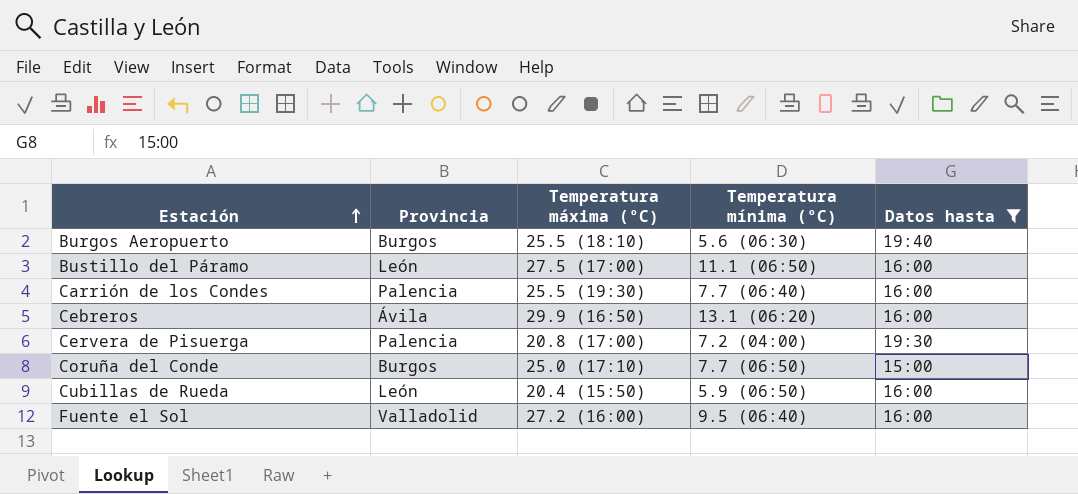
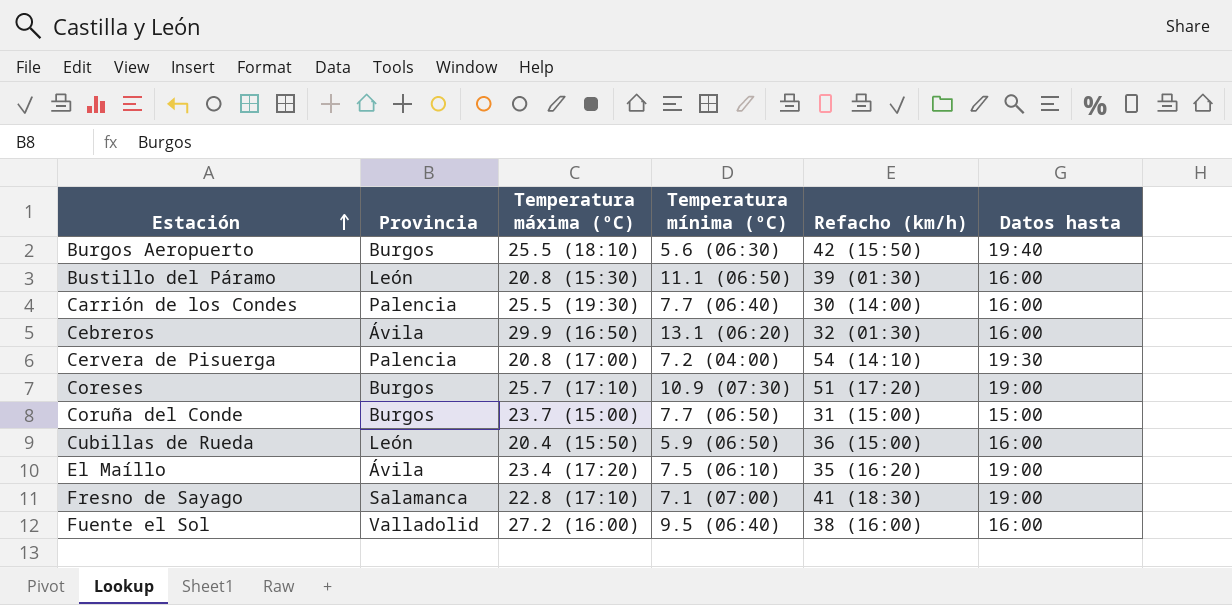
filter: Datos hasta != 19:00 -> none
column Refacho (km/h) | position: none -> 5
Bustillo del Páramo | Temperatura máxima (ºC): 27.5 (17:00) -> 20.8 (15:30)
Coruña del Conde | Temperatura máxima (ºC): 25.0 (17:10) -> 23.7 (15:00)

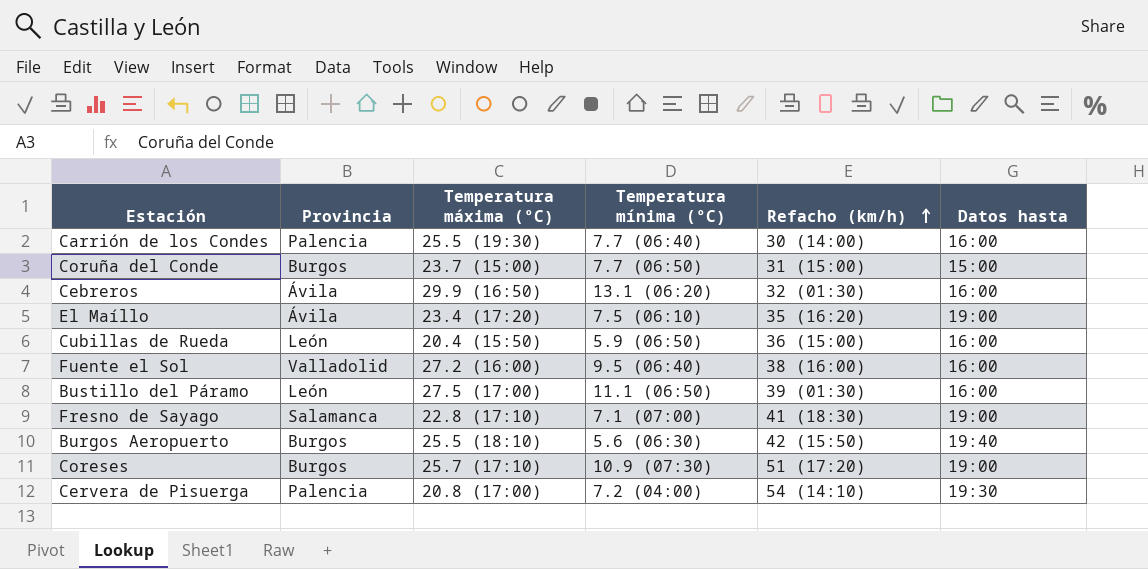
row order: Estación ascending -> Refacho (km/h) ascending
Bustillo del Páramo | Temperatura máxima (ºC): 20.8 (15:30) -> 27.5 (17:00)

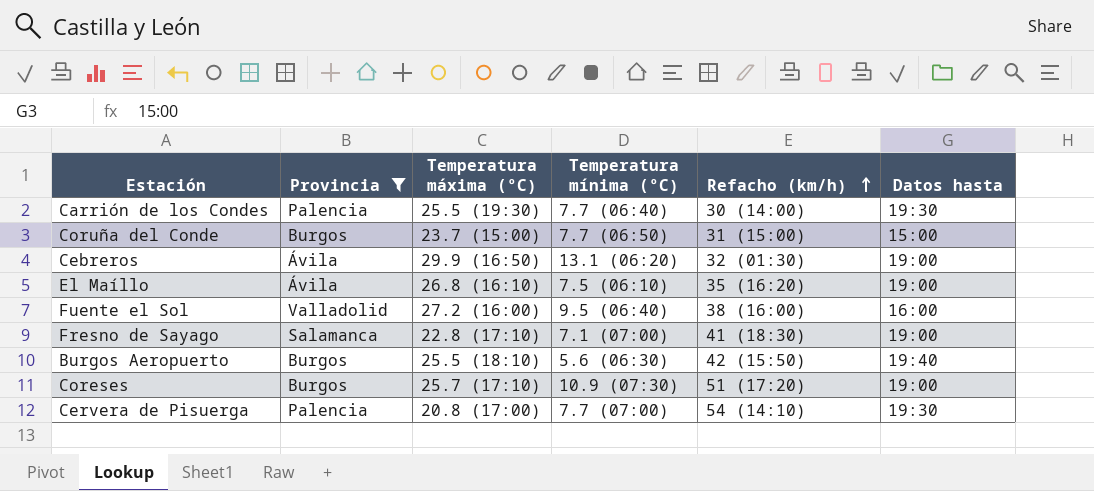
filter: none -> Provincia != León
Carrión de los Condes | Datos hasta: 16:00 -> 19:30
Cebreros | Datos hasta: 16:00 -> 19:00
El Maíllo | Temperatura máxima (ºC): 23.4 (17:20) -> 26.8 (16:10)
Cervera de Pisuerga | Temperatura mínima (ºC): 7.2 (04:00) -> 7.7 (07:00)

